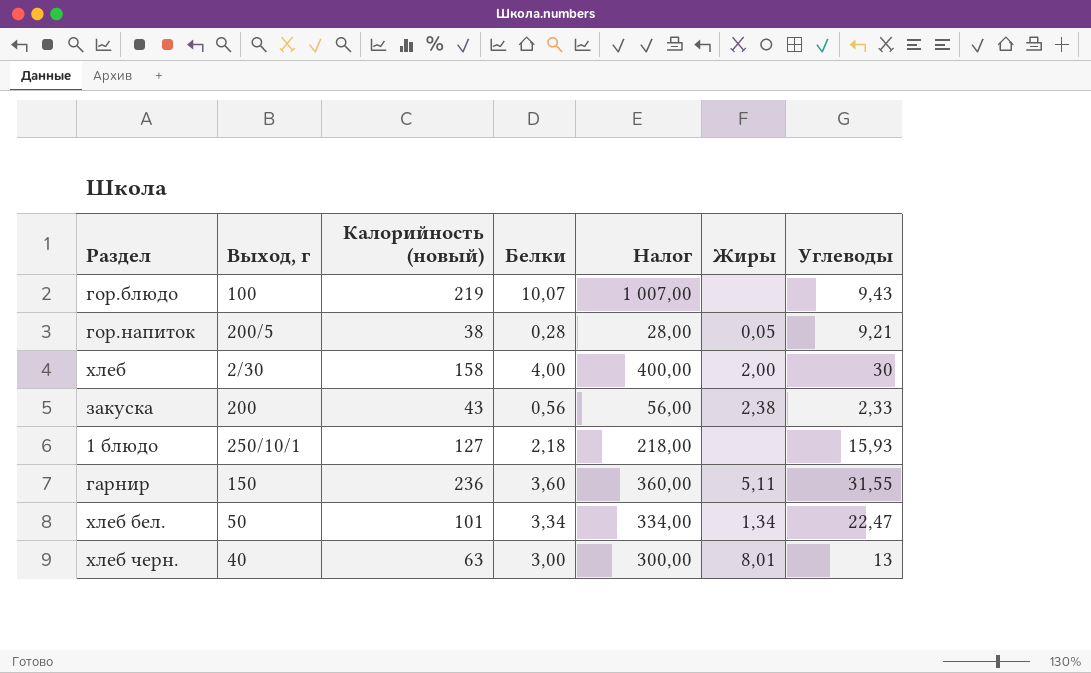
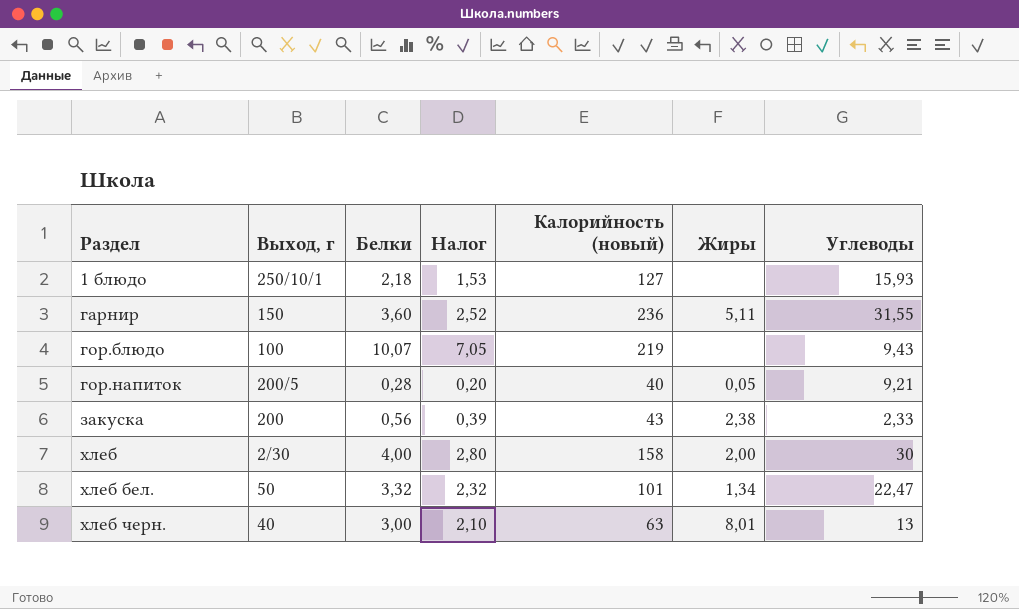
row order: none -> Раздел ascending
column Налог | formula: [Белки] * 100 -> [Белки] * 0,7
column Калорийность (новый) | position: 3 -> 5
гор.напиток | Калорийность (новый): 38 -> 40
хлеб бел. | Белки: 3,34 -> 3,32

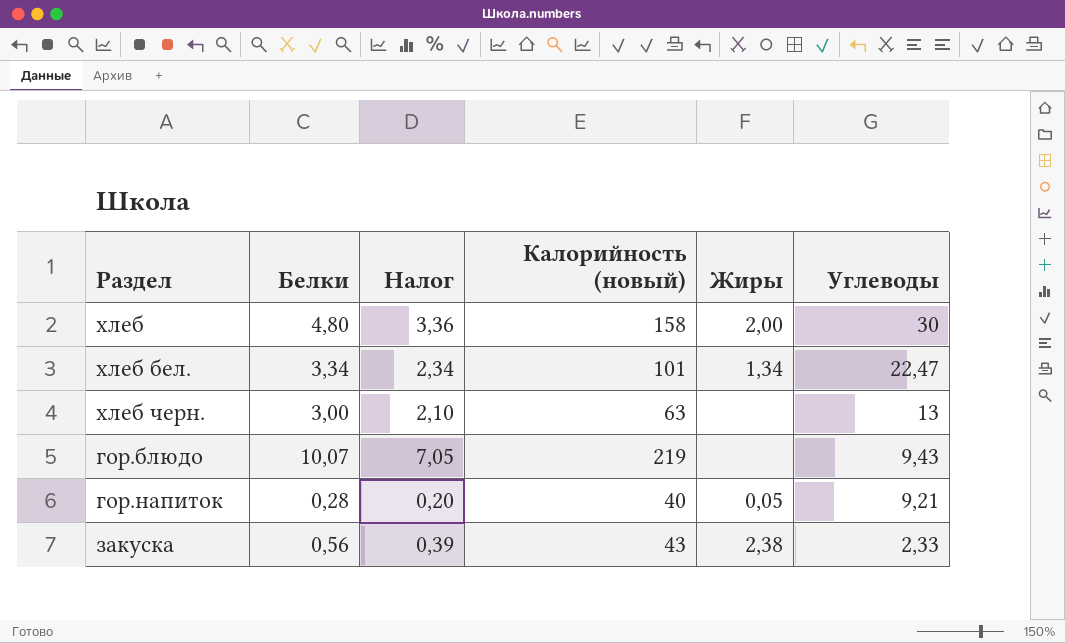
row order: Раздел ascending -> Углеводы descending
column Выход, г | position: 2 -> none
row 1 блюдо: 250/10/1 | 2,18 | 1,53 | 127 | none | 15,93 -> none
row гарнир: 150 | 3,60 | 2,52 | 236 | 5,11 | 31,55 -> none
хлеб | Белки: 4,00 -> 4,80
хлеб | Налог: 2,80 -> 3,36
хлеб бел. | Белки: 3,32 -> 3,34
хлеб бел. | Налог: 2,32 -> 2,34
хлеб черн. | Жиры: 8,01 -> none

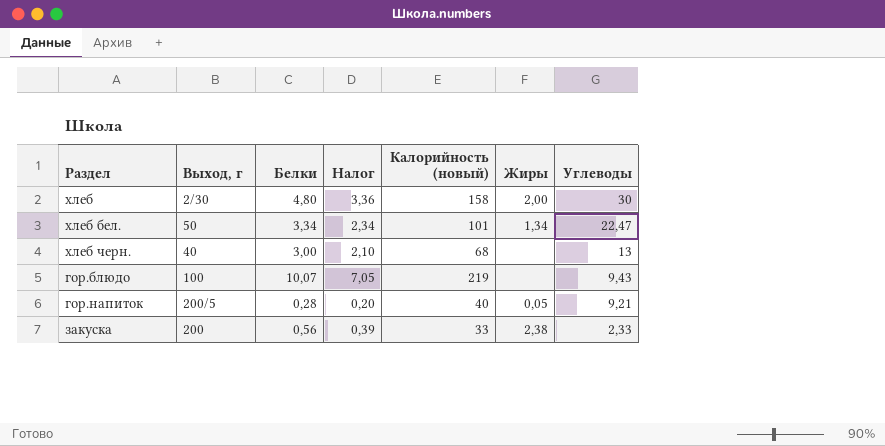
column Выход, г | position: none -> 2
хлеб черн. | Калорийность (новый): 63 -> 68
закуска | Калорийность (новый): 43 -> 33

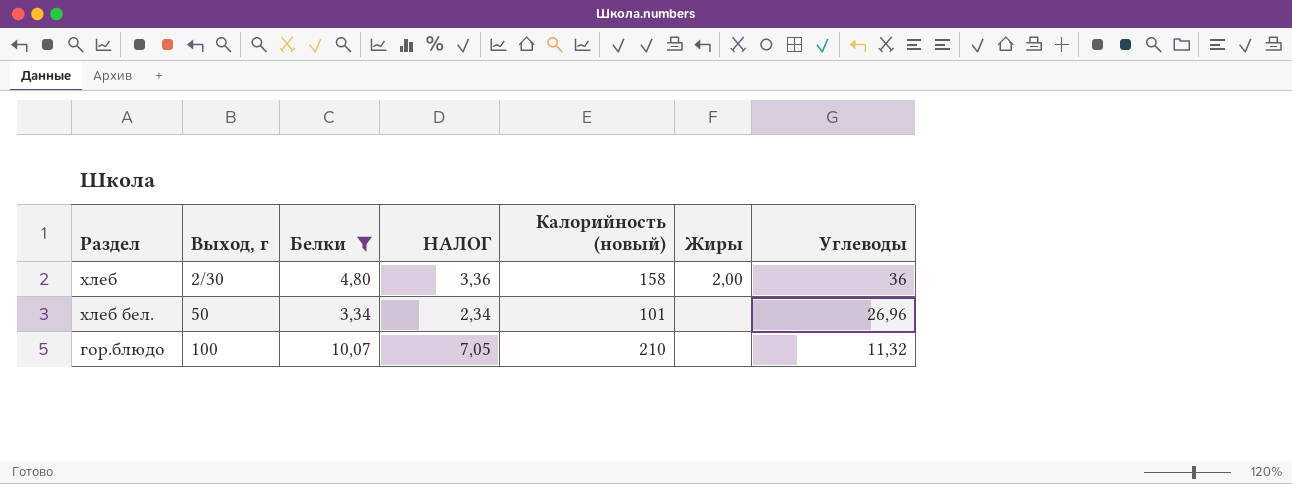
filter: none -> Белки >= 3,34
column name: Налог -> НАЛОГ
хлеб | Углеводы: 30 -> 36
хлеб бел. | Жиры: 1,34 -> none
хлеб бел. | Углеводы: 22,47 -> 26,96
гор.блюдо | Калорийность (новый): 219 -> 210
гор.блюдо | Углеводы: 9,43 -> 11,32

